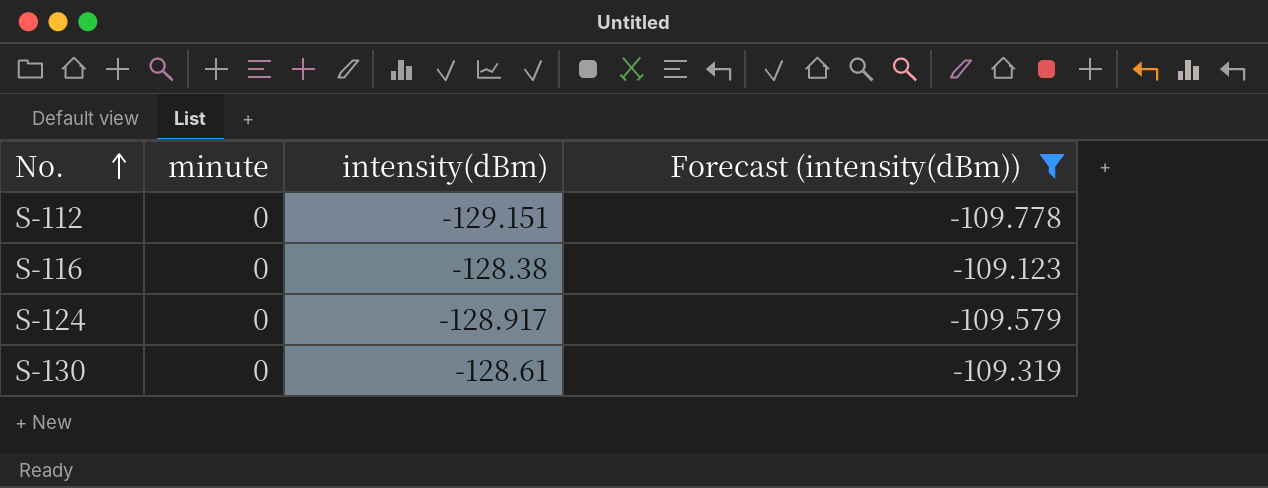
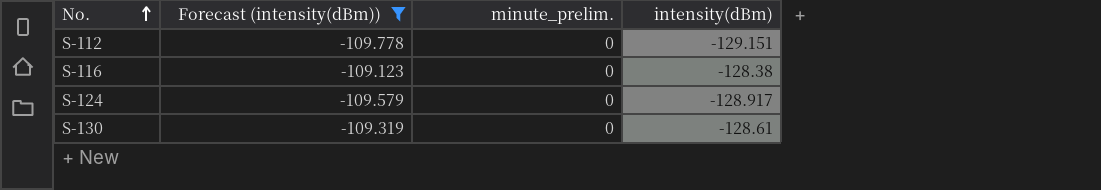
column Forecast (intensity(dBm)) | position: 4 -> 2
column name: minute -> minute_prelim.

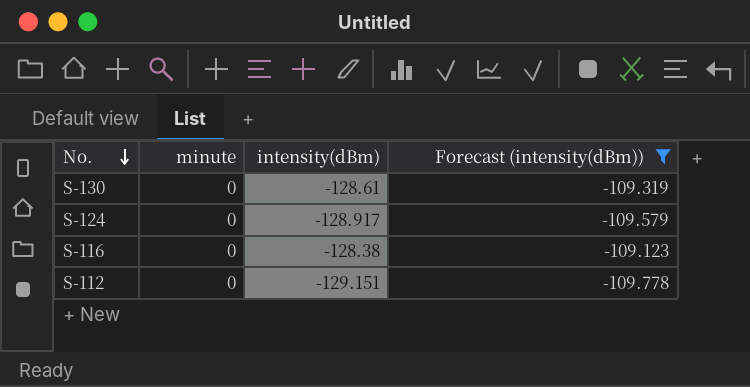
row order: No. ascending -> No. descending
column name: minute_prelim. -> minute
column Forecast (intensity(dBm)) | position: 2 -> 4

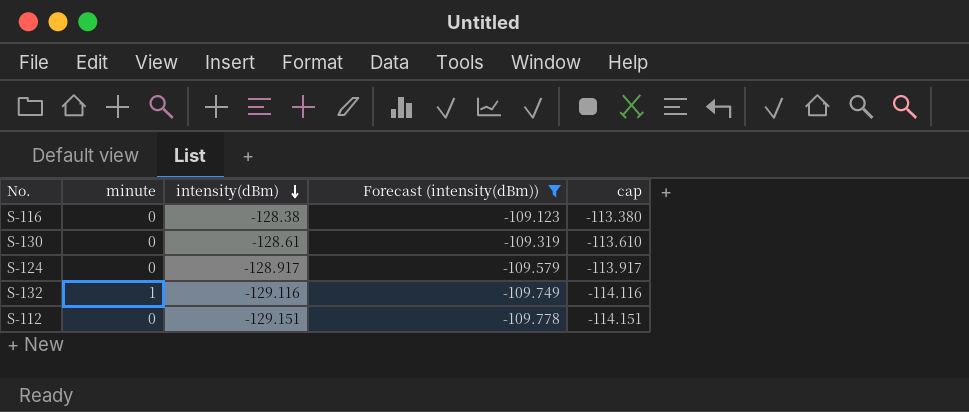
row order: No. descending -> intensity(dBm) descending
column cap | formula: none -> [intensity(dBm)] + 15
row S-132: none -> 1 | -129.116 | -109.749 | -114.116

